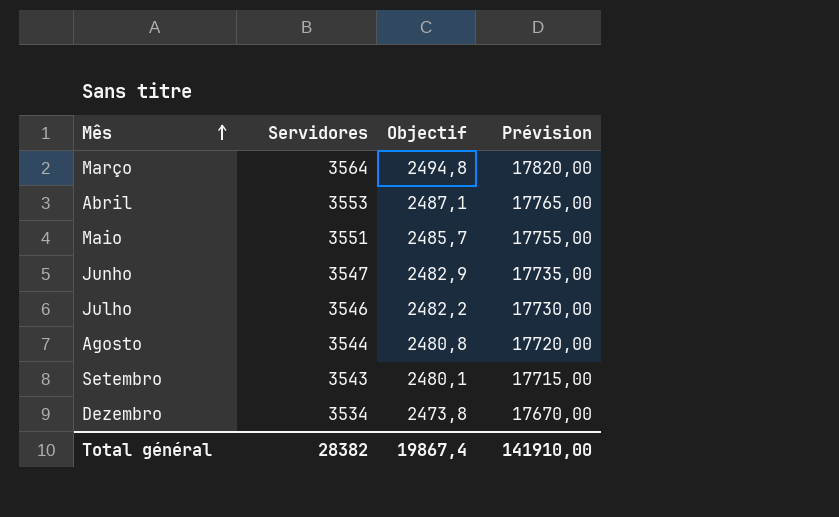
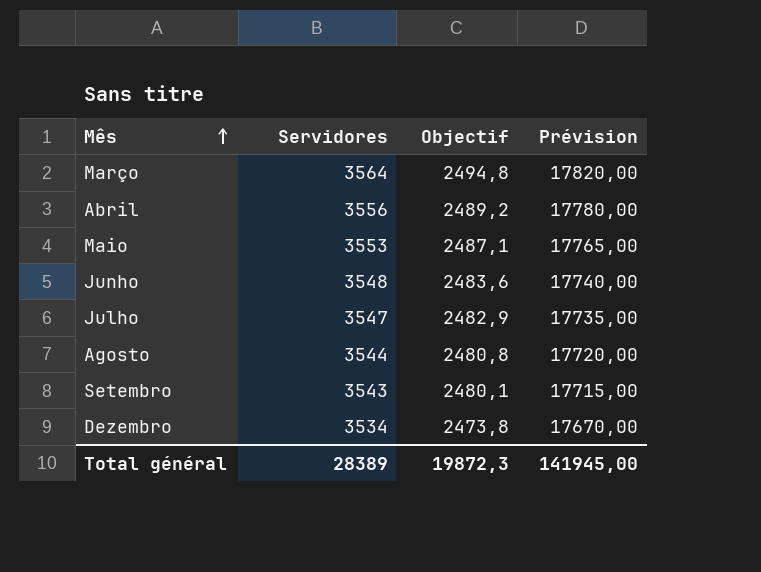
Abril | Servidores: 3553 -> 3556
Abril | Objectif: 2487,1 -> 2489,2
Abril | Prévision: 17765,00 -> 17780,00
Maio | Servidores: 3551 -> 3553
Maio | Objectif: 2485,7 -> 2487,1
Maio | Prévision: 17755,00 -> 17765,00
Junho | Servidores: 3547 -> 3548
Junho | Objectif: 2482,9 -> 2483,6
Junho | Prévision: 17735,00 -> 17740,00
Julho | Servidores: 3546 -> 3547
Julho | Objectif: 2482,2 -> 2482,9
Julho | Prévision: 17730,00 -> 17735,00
Total général | Servidores: 28382 -> 28389
Total général | Objectif: 19867,4 -> 19872,3
Total général | Prévision: 141910,00 -> 141945,00

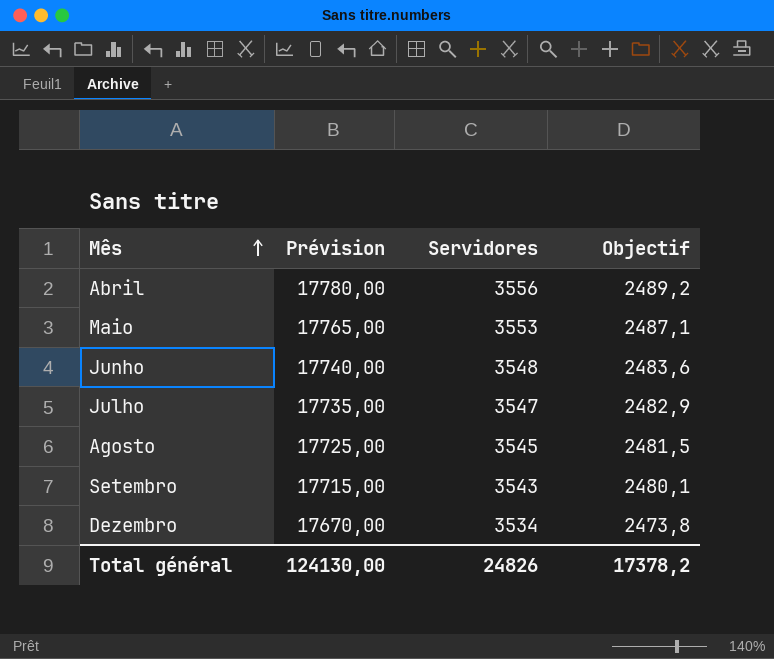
column Prévision | position: 4 -> 2
row Março: 3564 | 2494,8 | 17820,00 -> none
Agosto | Prévision: 17720,00 -> 17725,00
Agosto | Servidores: 3544 -> 3545
Agosto | Objectif: 2480,8 -> 2481,5
Total général | Prévision: 141945,00 -> 124130,00
Total général | Servidores: 28389 -> 24826
Total général | Objectif: 19872,3 -> 17378,2

